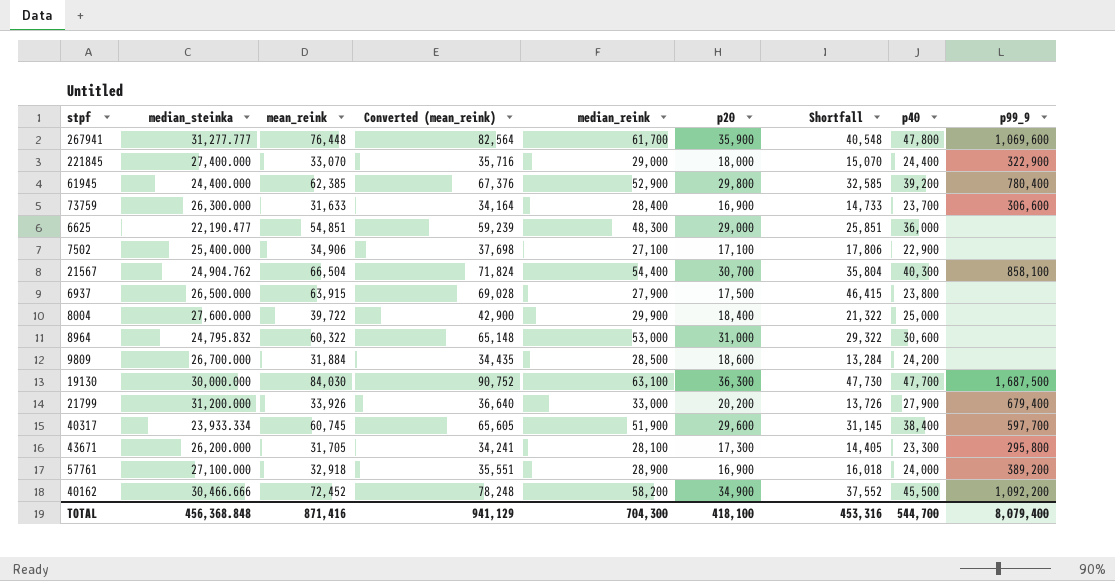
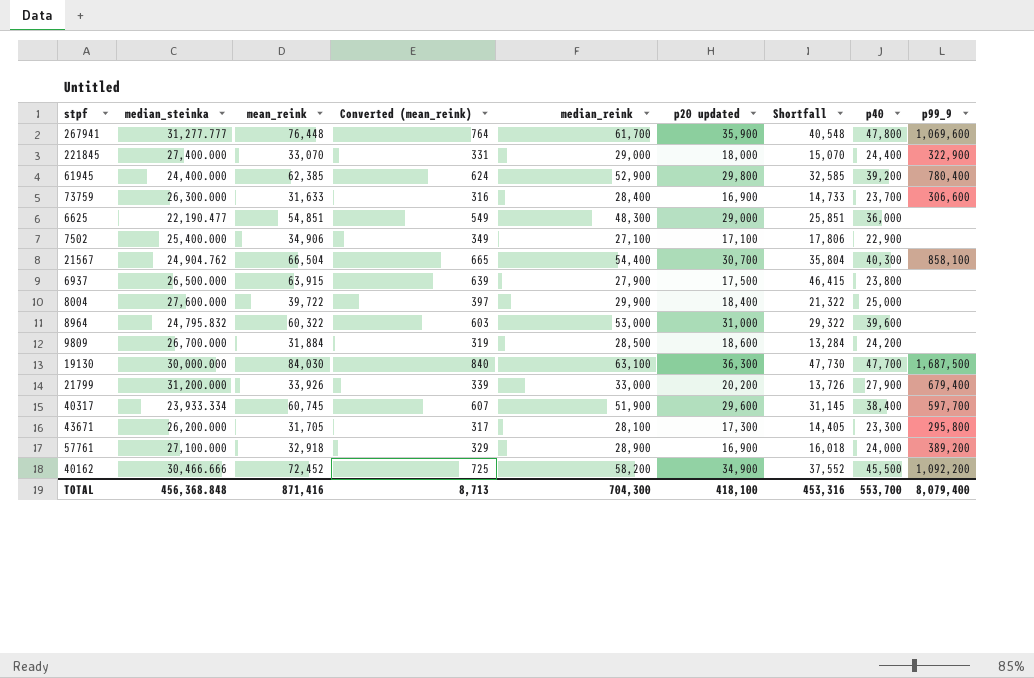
column Converted (mean_reink) | formula: [mean_reink] * 1.08 -> [mean_reink] * 0.01
column name: p20 -> p20 updated
8964 | p40: 30,600 -> 39,600
TOTAL | Converted (mean_reink): 941,129 -> 8,713
TOTAL | p40: 544,700 -> 553,700

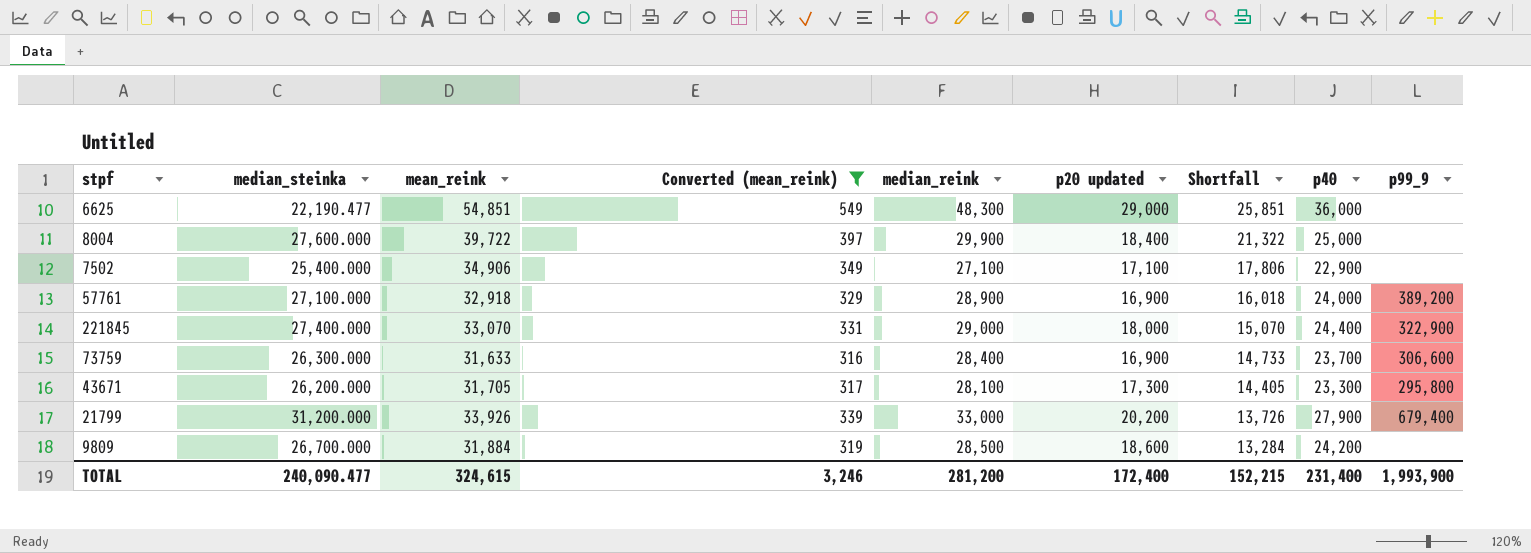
filter: none -> Converted (mean_reink) <= 549
row order: none -> Shortfall descending
TOTAL | median_steinka: 456,368.848 -> 240,090.477
TOTAL | mean_reink: 871,416 -> 324,615
TOTAL | Converted (mean_reink): 8,713 -> 3,246
TOTAL | median_reink: 704,300 -> 281,200
TOTAL | p20 updated: 418,100 -> 172,400
TOTAL | Shortfall: 453,316 -> 152,215
TOTAL | p40: 553,700 -> 231,400
TOTAL | p99_9: 8,079,400 -> 1,993,900

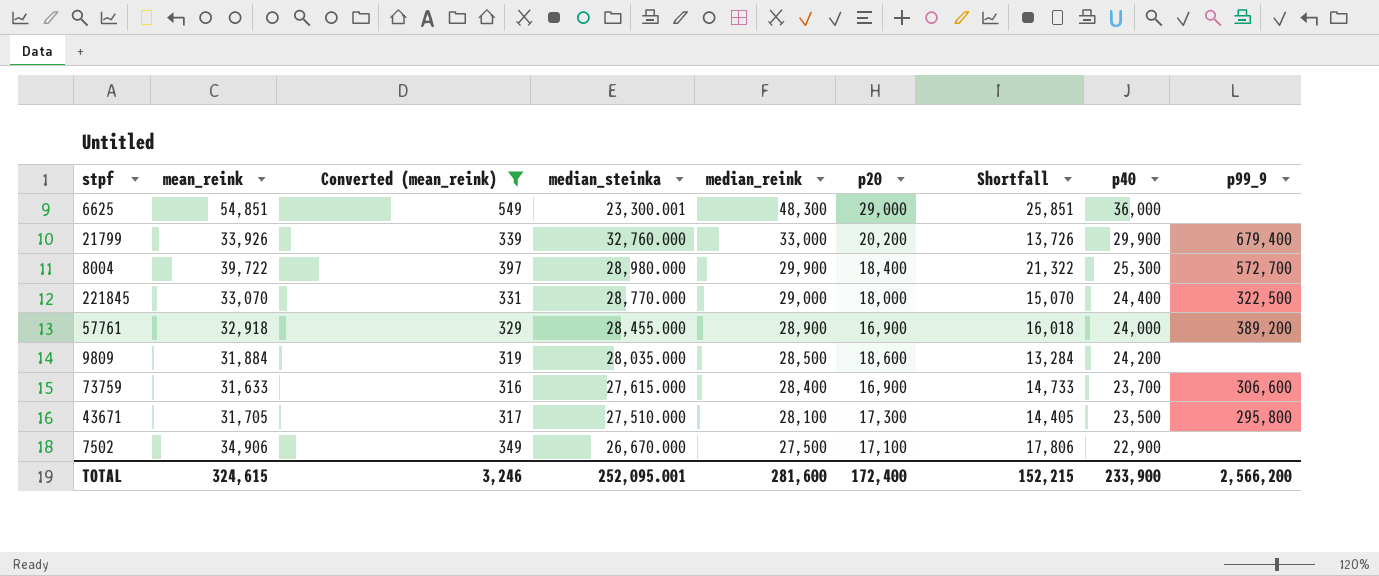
row order: Shortfall descending -> median_reink descending
column median_steinka | position: 2 -> 4
column name: p20 updated -> p20
6625 | median_steinka: 22,190.477 -> 23,300.001
21799 | median_steinka: 31,200.000 -> 32,760.000
21799 | p40: 27,900 -> 29,900
8004 | median_steinka: 27,600.000 -> 28,980.000
8004 | p40: 25,000 -> 25,300
8004 | p99_9: none -> 572,700
221845 | median_steinka: 27,400.000 -> 28,770.000
221845 | p99_9: 322,900 -> 322,500
57761 | median_steinka: 27,100.000 -> 28,455.000
9809 | median_steinka: 26,700.000 -> 28,035.000
73759 | median_steinka: 26,300.000 -> 27,615.000
43671 | median_steinka: 26,200.000 -> 27,510.000
43671 | p40: 23,300 -> 23,500
7502 | median_steinka: 25,400.000 -> 26,670.000
7502 | median_reink: 27,100 -> 27,500
TOTAL | median_steinka: 240,090.477 -> 252,095.001
TOTAL | median_reink: 281,200 -> 281,600
TOTAL | p40: 231,400 -> 233,900
TOTAL | p99_9: 1,993,900 -> 2,566,200

